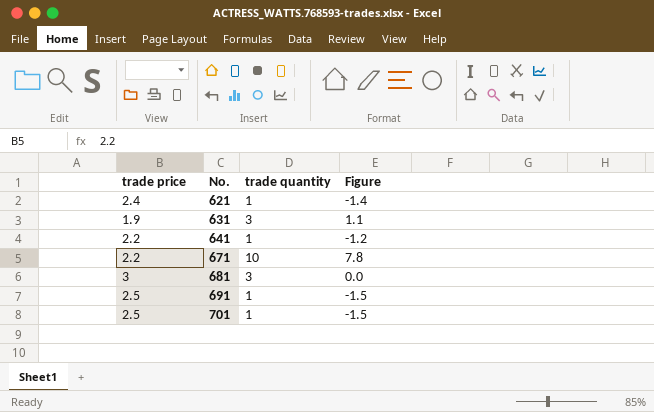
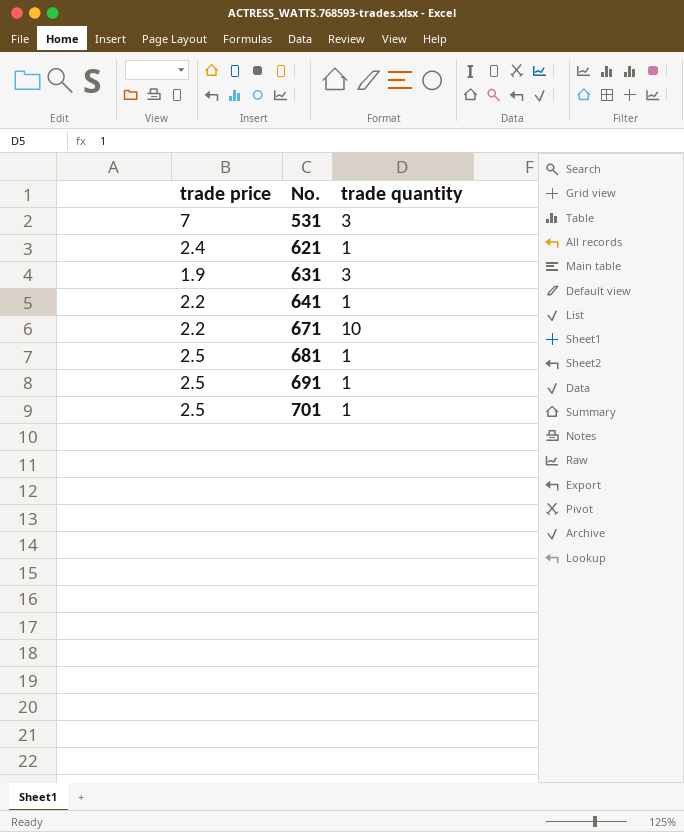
column Figure | formula: [trade quantity] - [trade price] -> none
row 531: none -> 7 | 3
681 | trade price: 3 -> 2.5
681 | trade quantity: 3 -> 1

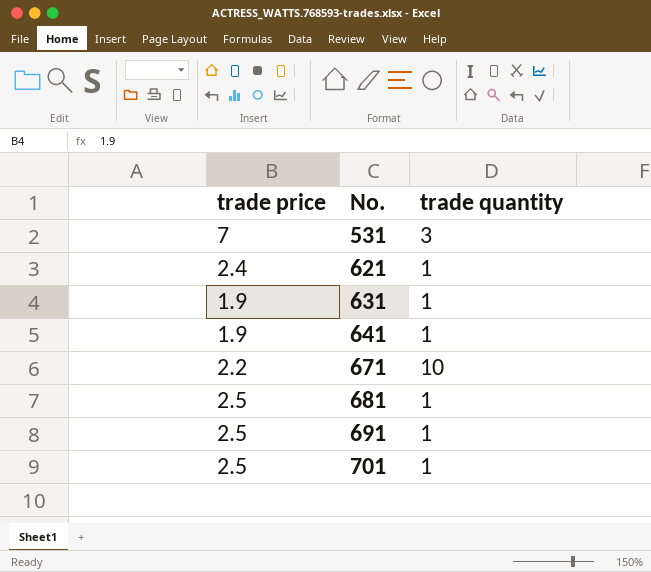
631 | trade quantity: 3 -> 1
641 | trade price: 2.2 -> 1.9

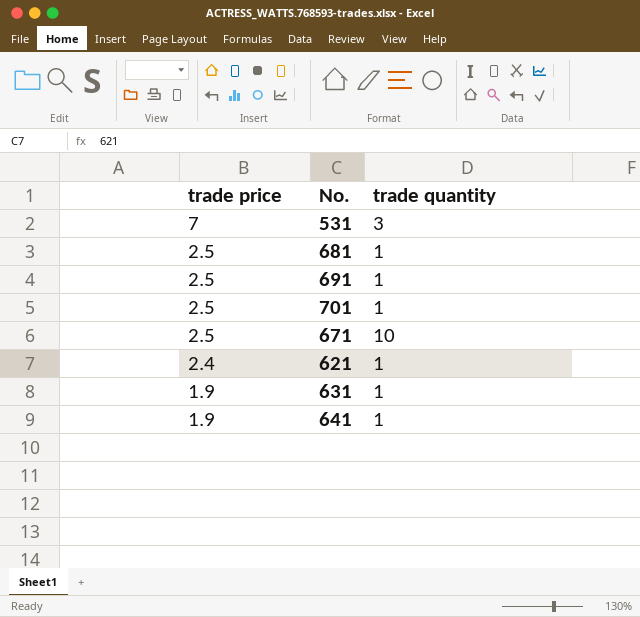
row order: No. ascending -> trade price descending
671 | trade price: 2.2 -> 2.5

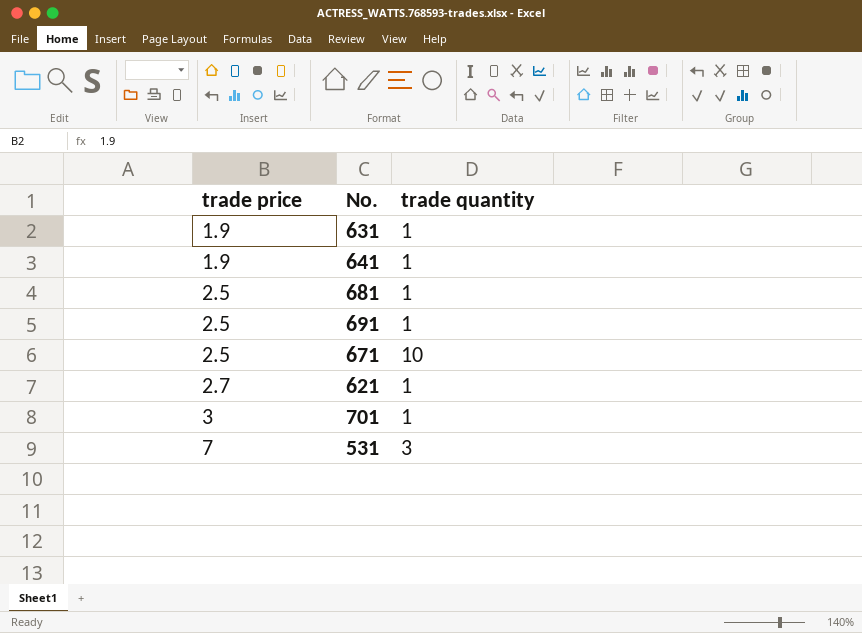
row order: trade price descending -> trade price ascending
621 | trade price: 2.4 -> 2.7
701 | trade price: 2.5 -> 3

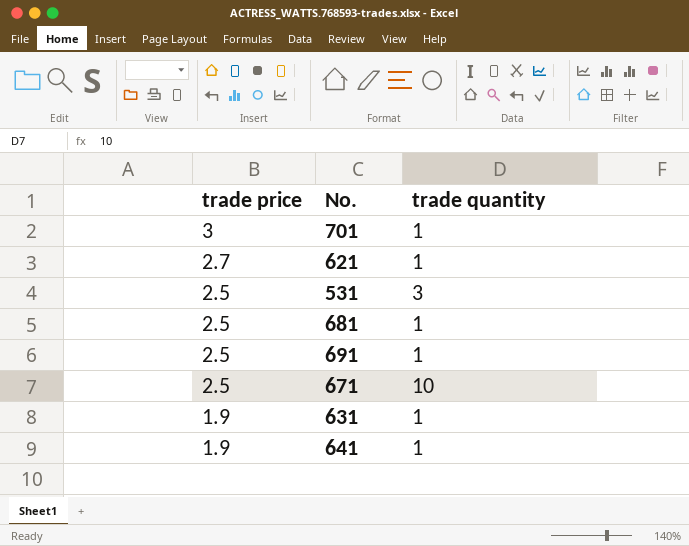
row order: trade price ascending -> trade price descending
531 | trade price: 7 -> 2.5

